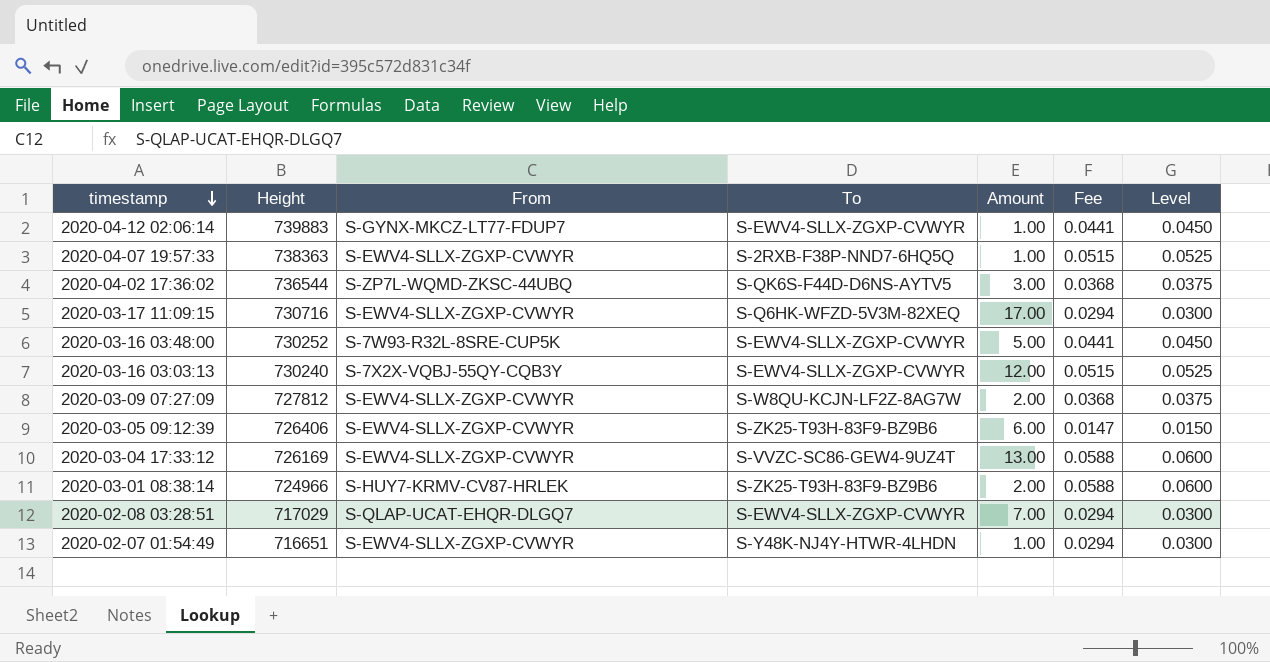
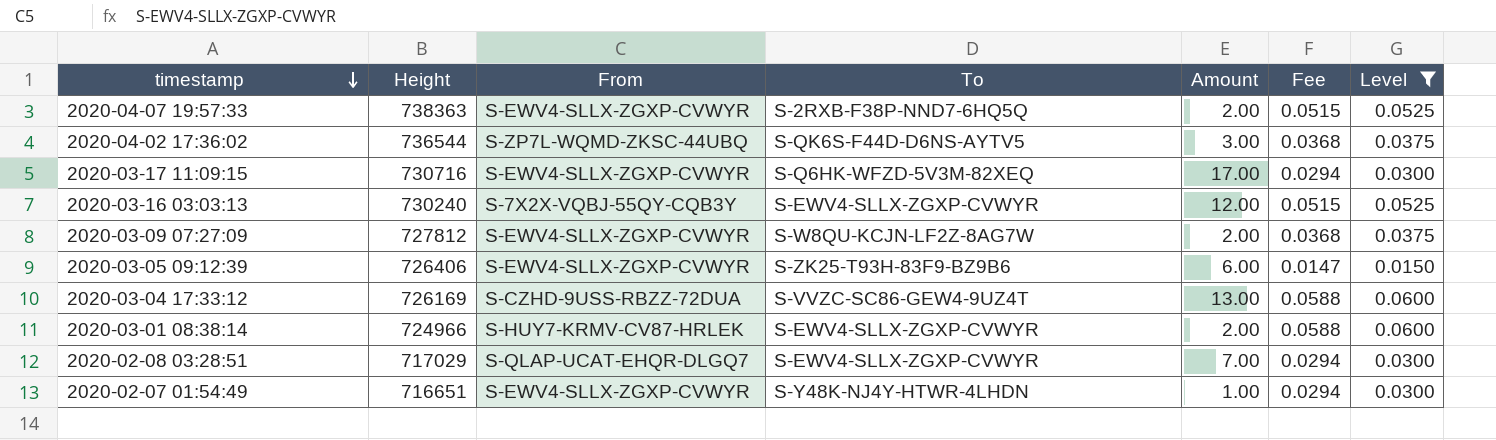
filter: none -> Level != 0.0450
2020-04-07 19:57:33 | Amount: 1.00 -> 2.00
2020-03-04 17:33:12 | From: S-EWV4-SLLX-ZGXP-CVWYR -> S-CZHD-9USS-RBZZ-72DUA
2020-03-01 08:38:14 | To: S-ZK25-T93H-83F9-BZ9B6 -> S-EWV4-SLLX-ZGXP-CVWYR

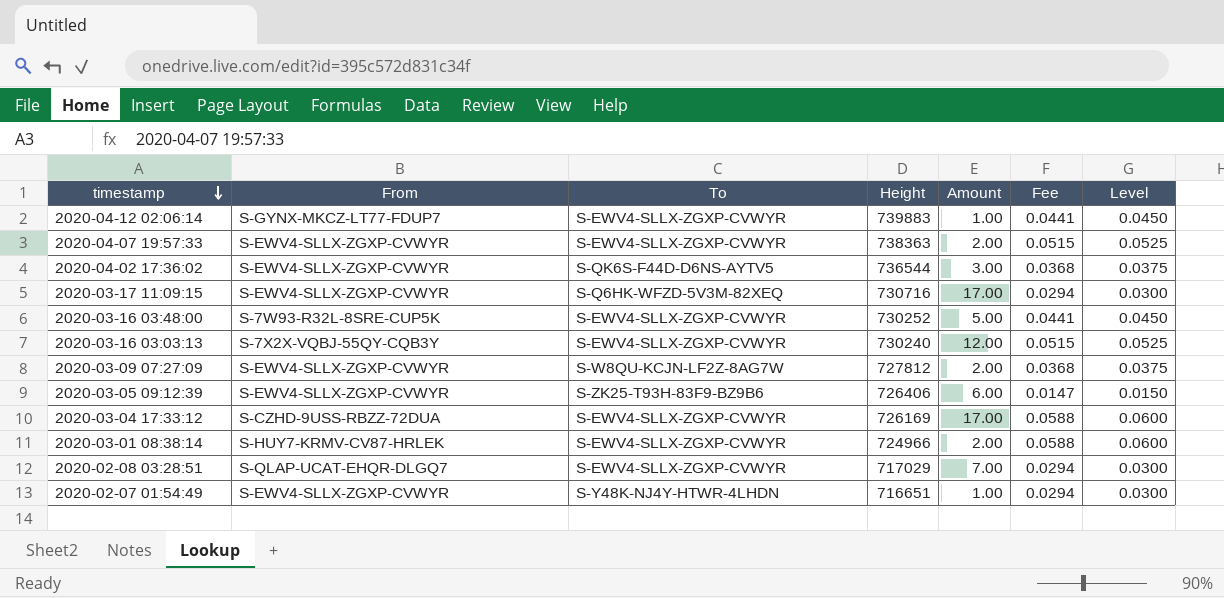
filter: Level != 0.0450 -> none
column Height | position: 2 -> 4
2020-04-07 19:57:33 | To: S-2RXB-F38P-NND7-6HQ5Q -> S-EWV4-SLLX-ZGXP-CVWYR
2020-04-02 17:36:02 | From: S-ZP7L-WQMD-ZKSC-44UBQ -> S-EWV4-SLLX-ZGXP-CVWYR
2020-03-04 17:33:12 | To: S-VVZC-SC86-GEW4-9UZ4T -> S-EWV4-SLLX-ZGXP-CVWYR
2020-03-04 17:33:12 | Amount: 13.00 -> 17.00

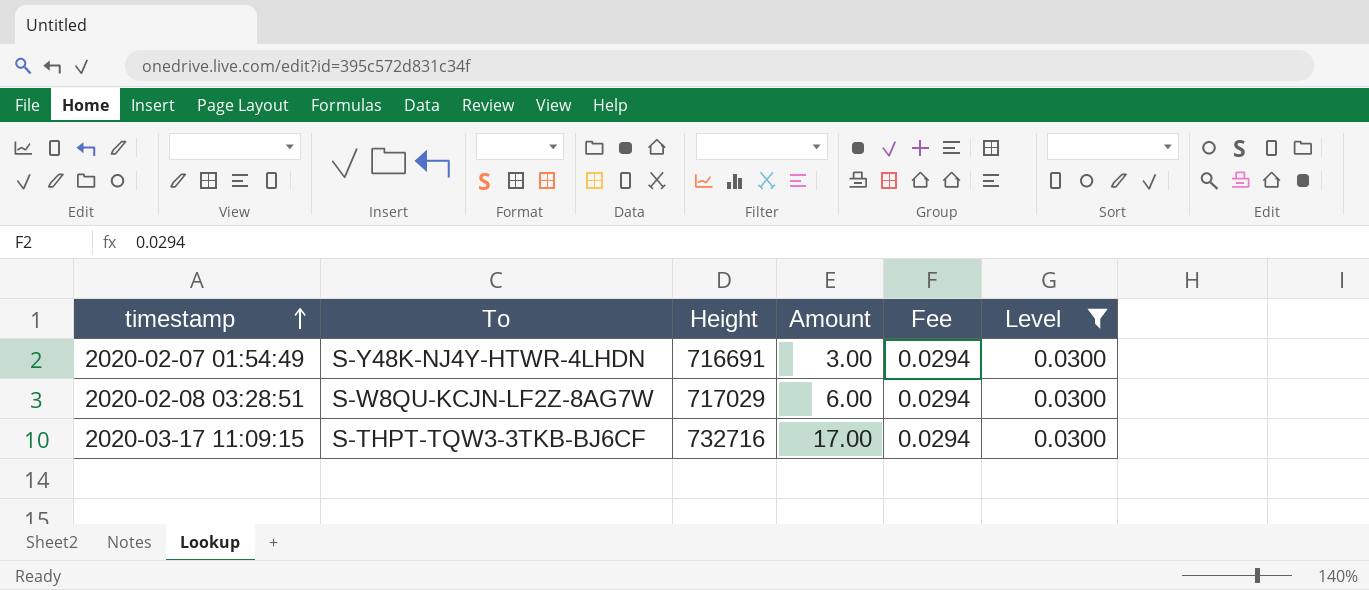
filter: none -> Level = 0.0300
row order: timestamp descending -> timestamp ascending
column From | position: 2 -> none
2020-02-07 01:54:49 | Height: 716651 -> 716691
2020-02-07 01:54:49 | Amount: 1.00 -> 3.00
2020-02-08 03:28:51 | To: S-EWV4-SLLX-ZGXP-CVWYR -> S-W8QU-KCJN-LF2Z-8AG7W
2020-02-08 03:28:51 | Amount: 7.00 -> 6.00
2020-03-17 11:09:15 | To: S-Q6HK-WFZD-5V3M-82XEQ -> S-THPT-TQW3-3TKB-BJ6CF
2020-03-17 11:09:15 | Height: 730716 -> 732716

